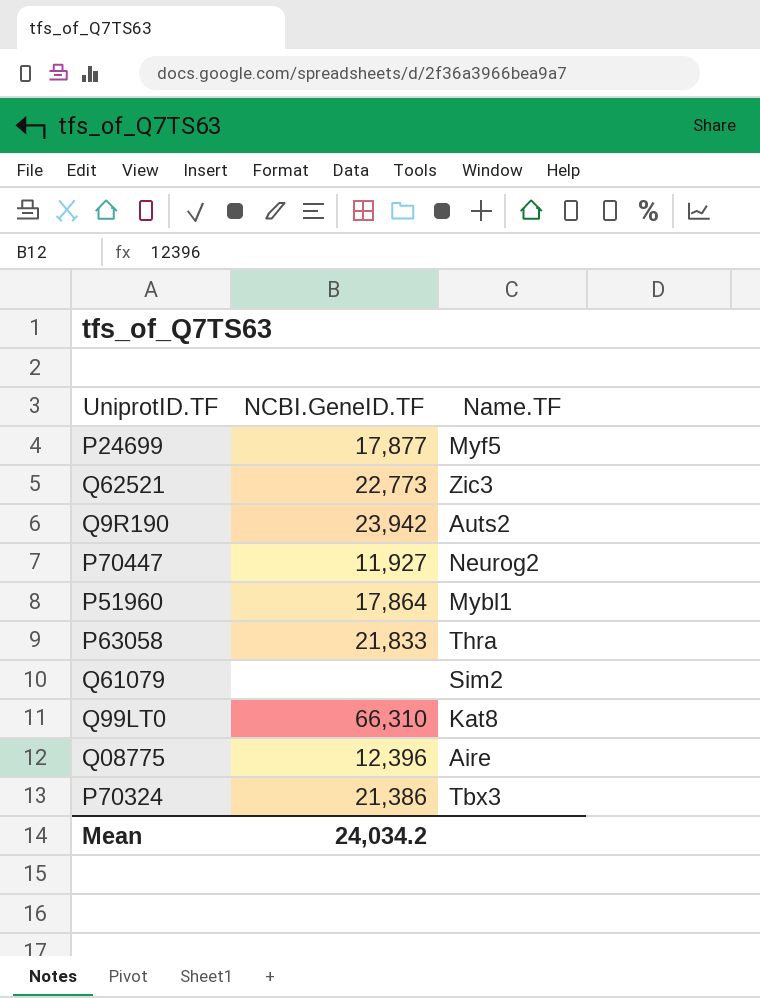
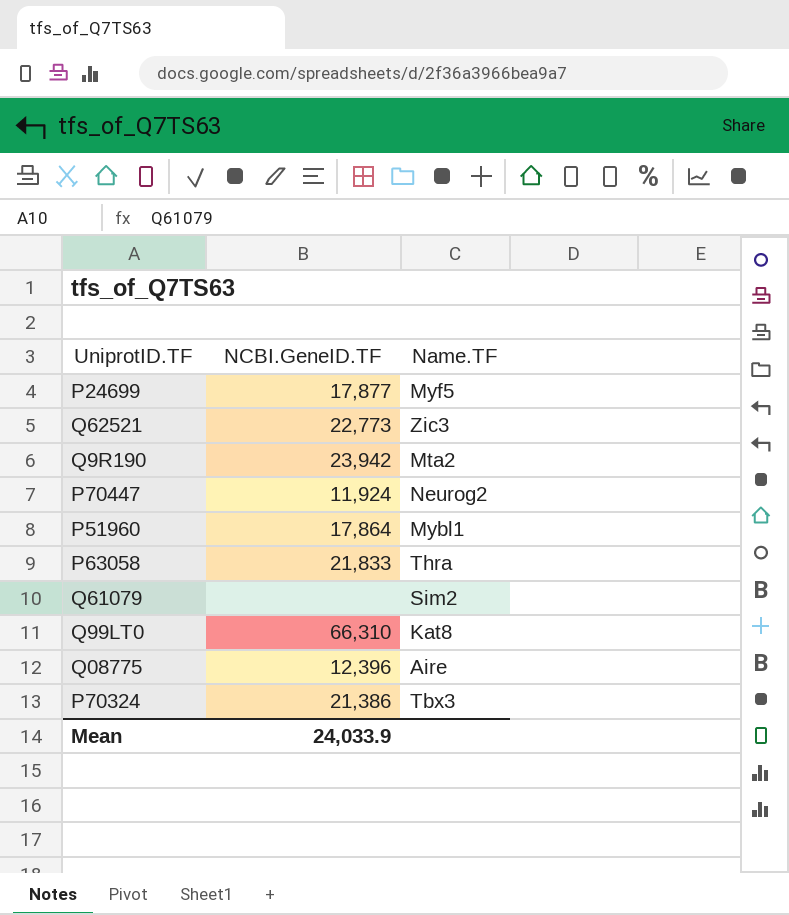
Q9R190 | Name.TF: Auts2 -> Mta2
P70447 | NCBI.GeneID.TF: 11,927 -> 11,924
Mean | NCBI.GeneID.TF: 24,034.2 -> 24,033.9

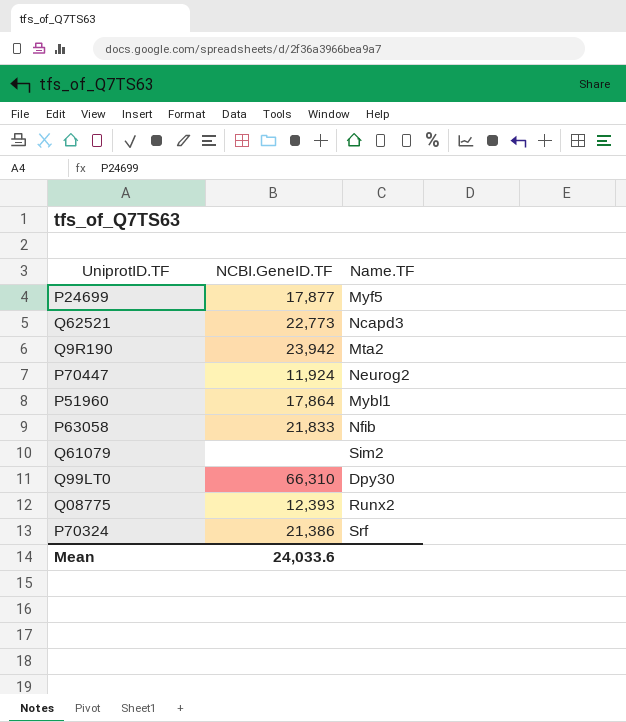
Q62521 | Name.TF: Zic3 -> Ncapd3
P63058 | Name.TF: Thra -> Nfib
Q99LT0 | Name.TF: Kat8 -> Dpy30
Q08775 | NCBI.GeneID.TF: 12,396 -> 12,393
Q08775 | Name.TF: Aire -> Runx2
P70324 | Name.TF: Tbx3 -> Srf
Mean | NCBI.GeneID.TF: 24,033.9 -> 24,033.6

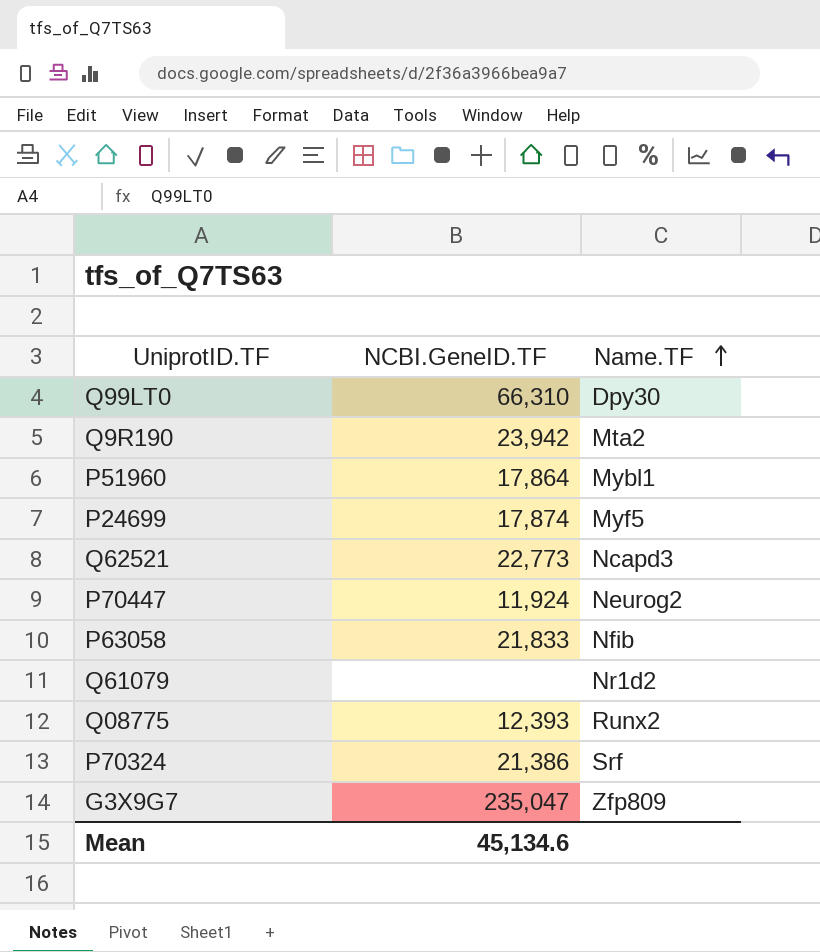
row order: none -> Name.TF ascending
P24699 | NCBI.GeneID.TF: 17,877 -> 17,874
Q61079 | Name.TF: Sim2 -> Nr1d2
row G3X9G7: none -> 235,047 | Zfp809
Mean | NCBI.GeneID.TF: 24,033.6 -> 45,134.6

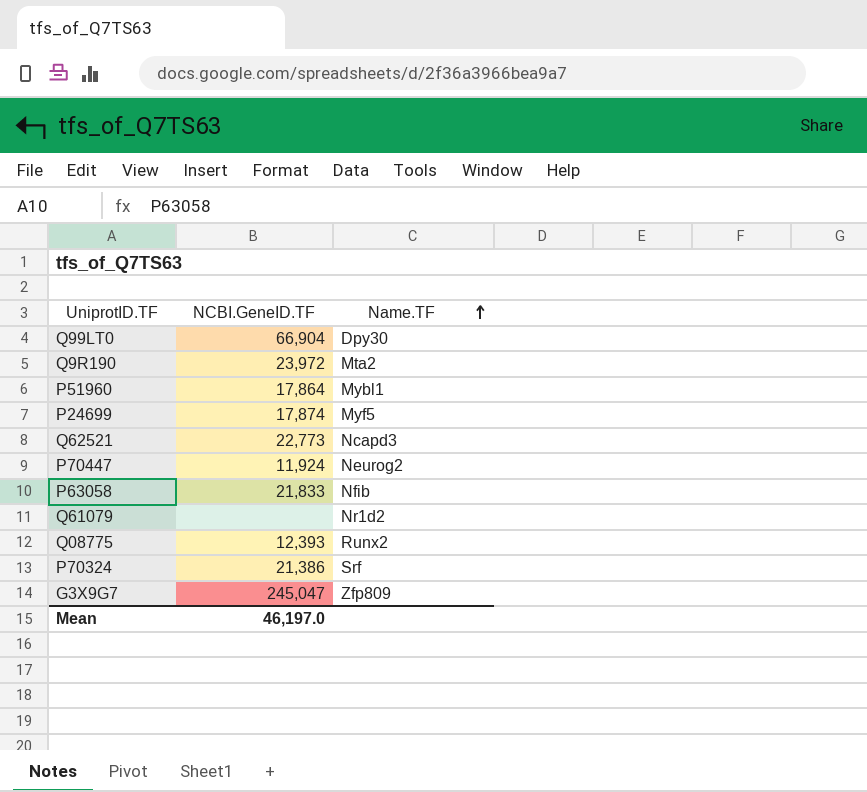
Q99LT0 | NCBI.GeneID.TF: 66,310 -> 66,904
Q9R190 | NCBI.GeneID.TF: 23,942 -> 23,972
G3X9G7 | NCBI.GeneID.TF: 235,047 -> 245,047
Mean | NCBI.GeneID.TF: 45,134.6 -> 46,197.0

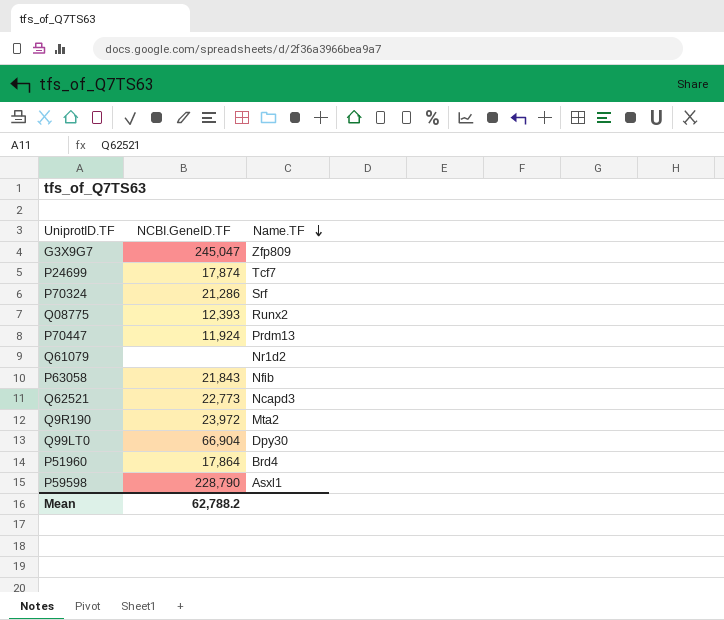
row order: Name.TF ascending -> Name.TF descending
P24699 | Name.TF: Myf5 -> Tcf7
P70324 | NCBI.GeneID.TF: 21,386 -> 21,286
P70447 | Name.TF: Neurog2 -> Prdm13
P63058 | NCBI.GeneID.TF: 21,833 -> 21,843
P51960 | Name.TF: Mybl1 -> Brd4
row P59598: none -> 228,790 | Asxl1
Mean | NCBI.GeneID.TF: 46,197.0 -> 62,788.2

